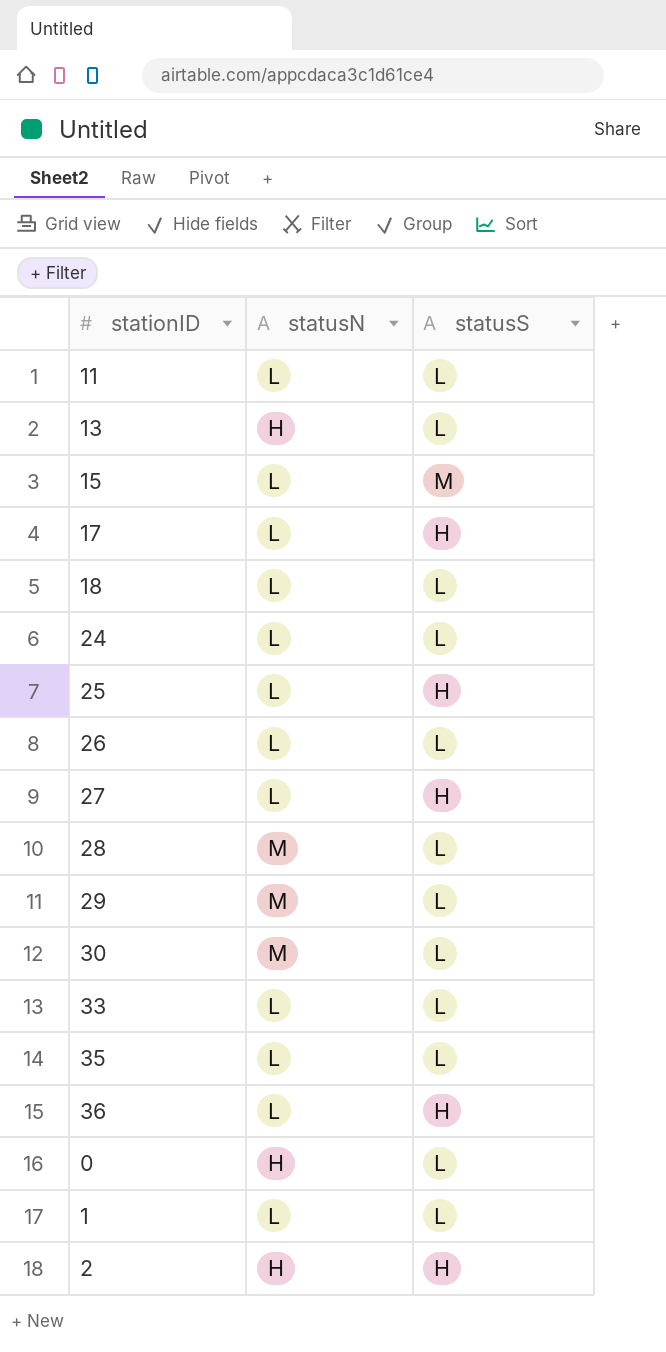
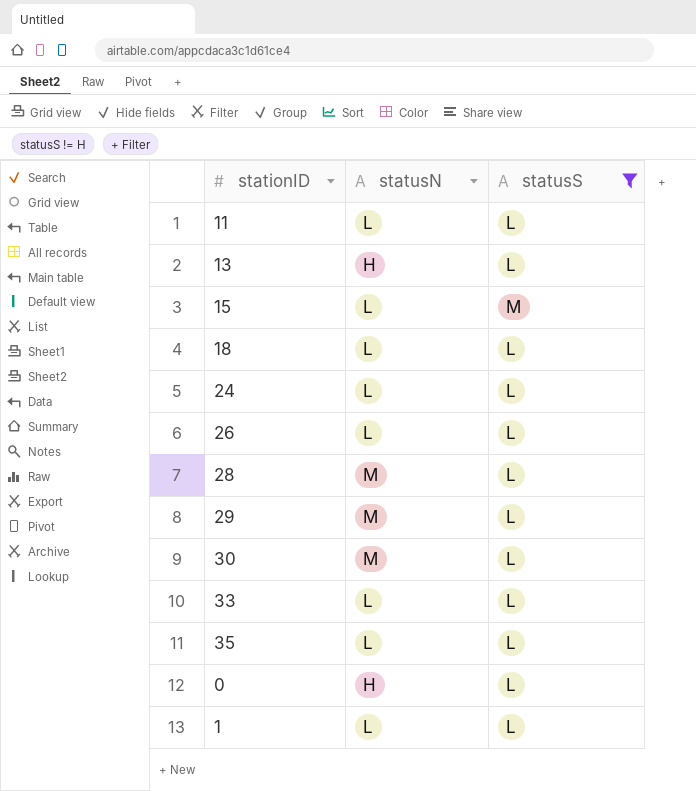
filter: none -> statusS != H

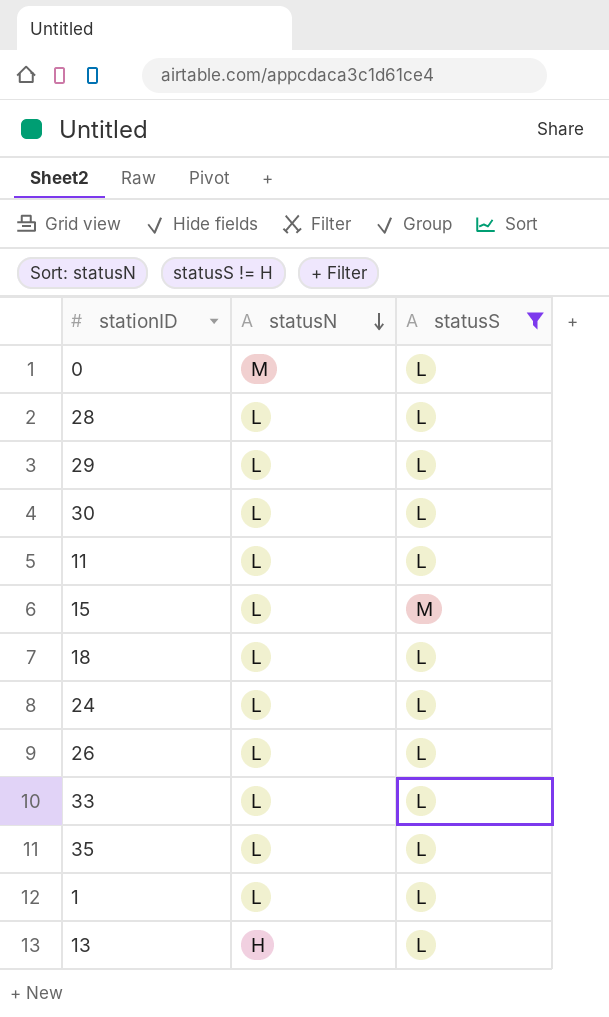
row order: none -> statusN descending
0 | statusN: H -> M
28 | statusN: M -> L
29 | statusN: M -> L
30 | statusN: M -> L

